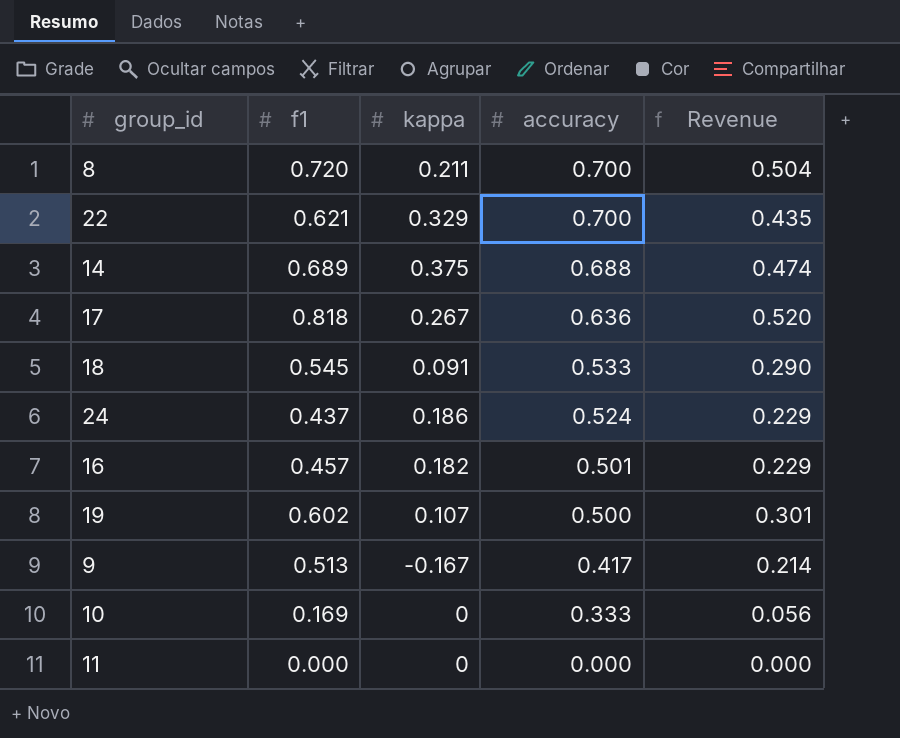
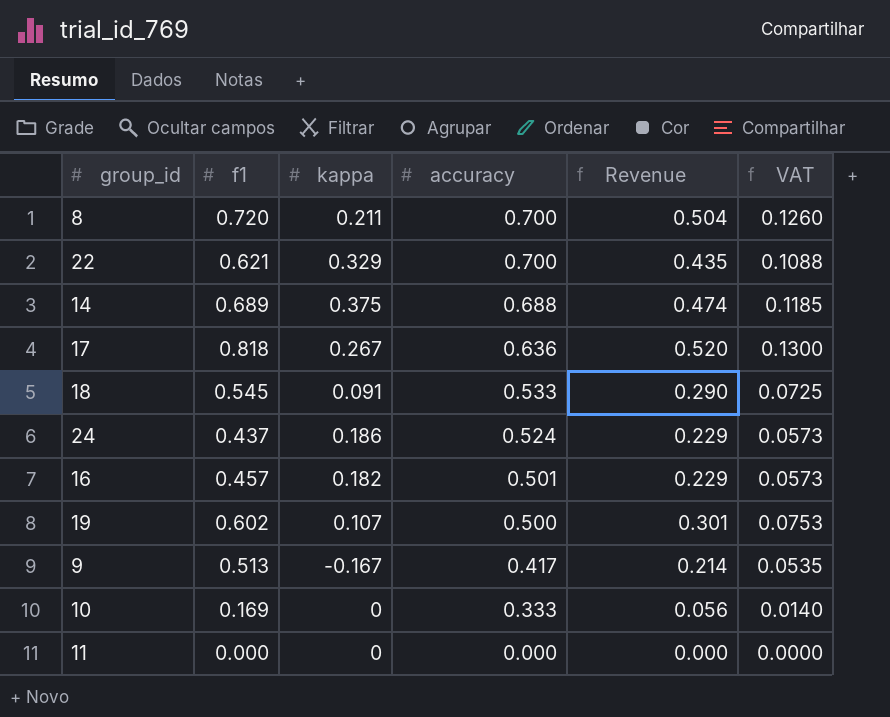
column VAT | formula: none -> [Revenue] * 0.25

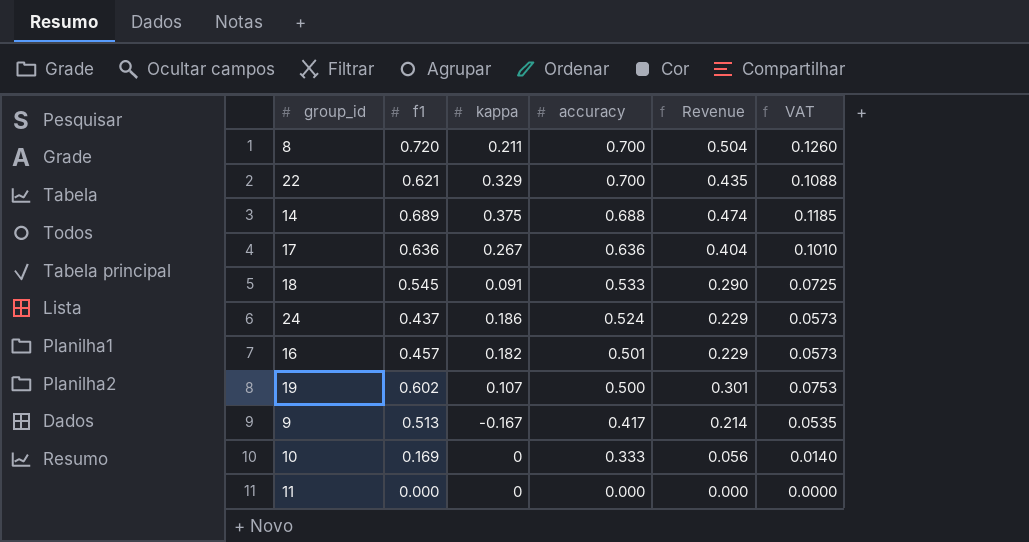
17 | f1: 0.818 -> 0.636
17 | Revenue: 0.520 -> 0.404
17 | VAT: 0.1300 -> 0.1010

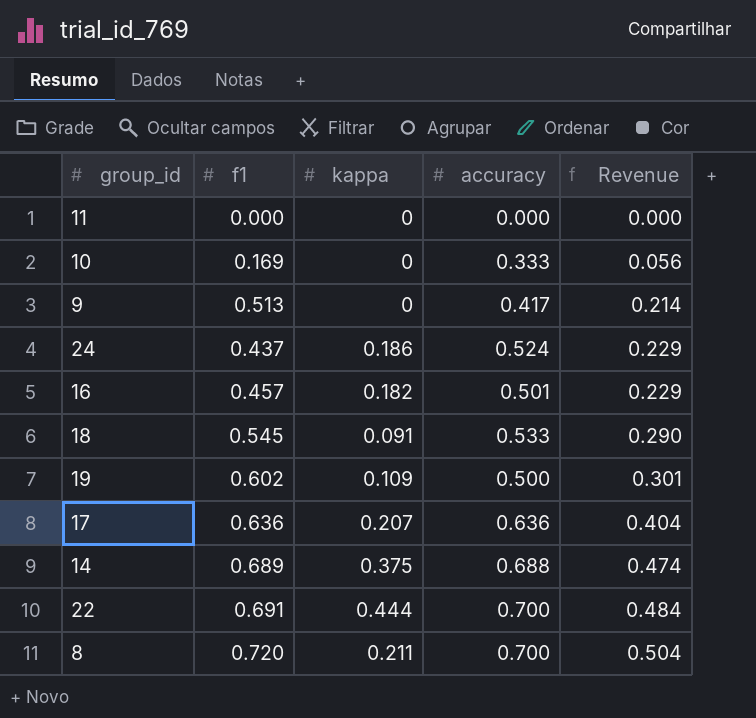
row order: accuracy descending -> Revenue ascending
column VAT | formula: [Revenue] * 0.25 -> none
9 | kappa: -0.167 -> 0
19 | kappa: 0.107 -> 0.109
17 | kappa: 0.267 -> 0.207
22 | f1: 0.621 -> 0.691
22 | kappa: 0.329 -> 0.444
22 | Revenue: 0.435 -> 0.484

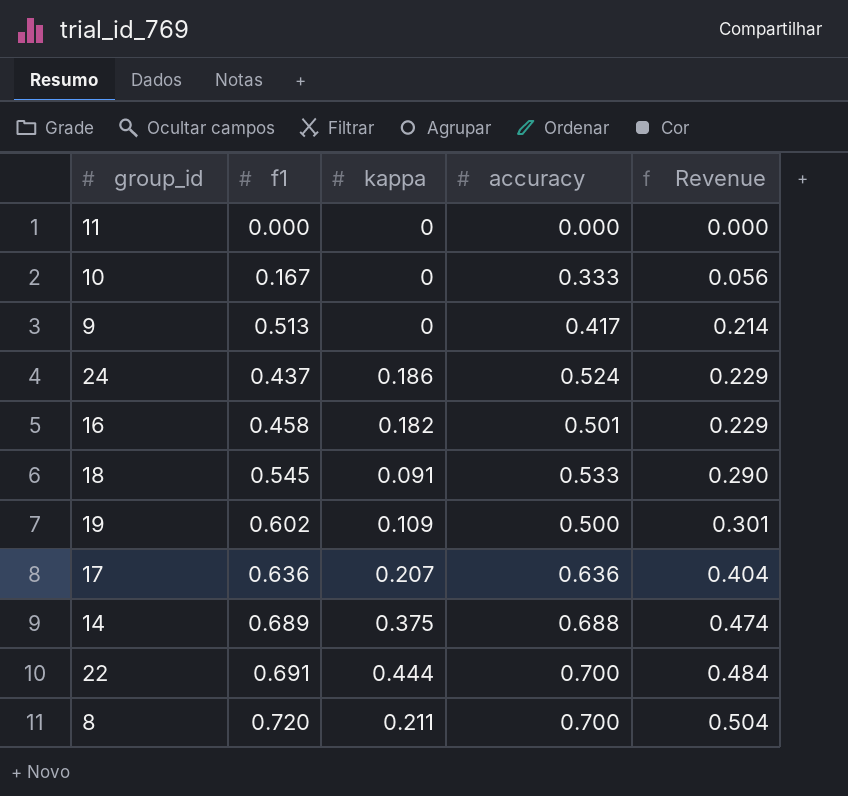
10 | f1: 0.169 -> 0.167
16 | f1: 0.457 -> 0.458

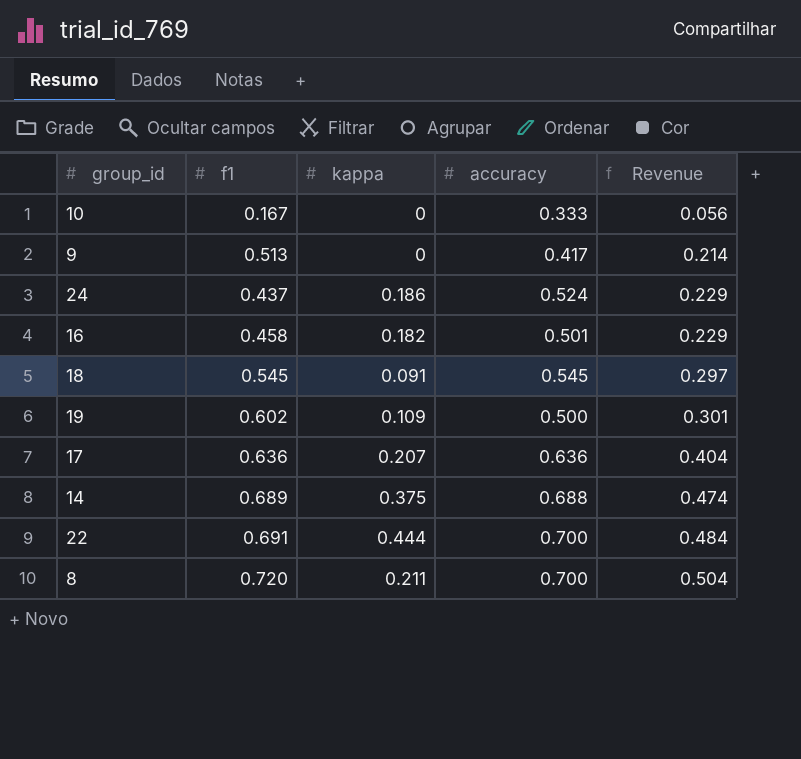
row 11: 0.000 | 0 | 0.000 | 0.000 -> none
18 | accuracy: 0.533 -> 0.545
18 | Revenue: 0.290 -> 0.297

